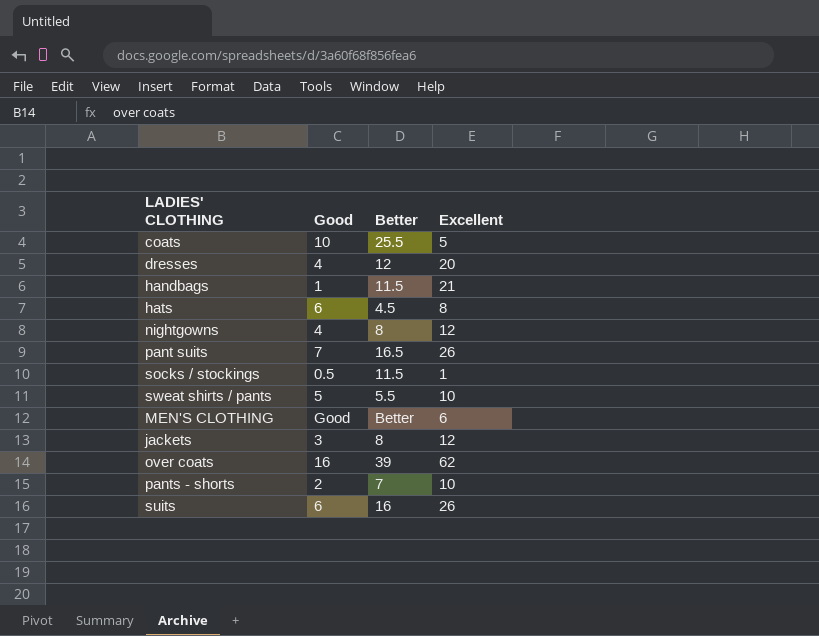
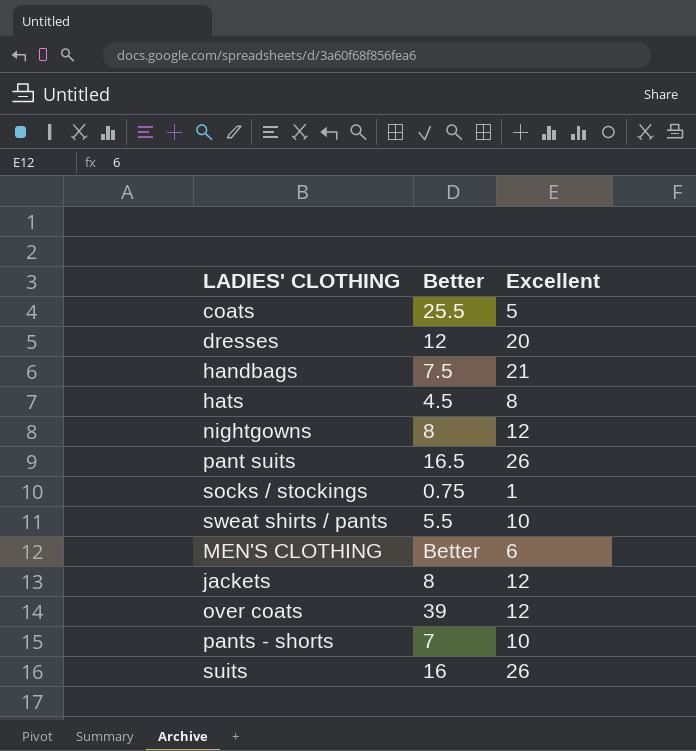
column Good | position: 2 -> none
handbags | Better: 11.5 -> 7.5
socks / stockings | Better: 11.5 -> 0.75
over coats | Excellent: 62 -> 12

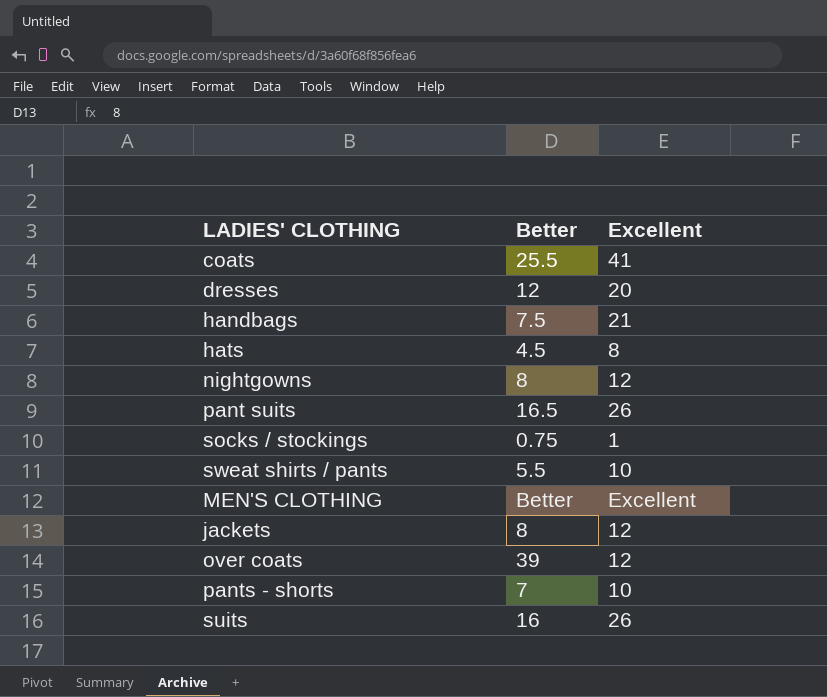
coats | Excellent: 5 -> 41
MEN'S CLOTHING | Excellent: 6 -> Excellent

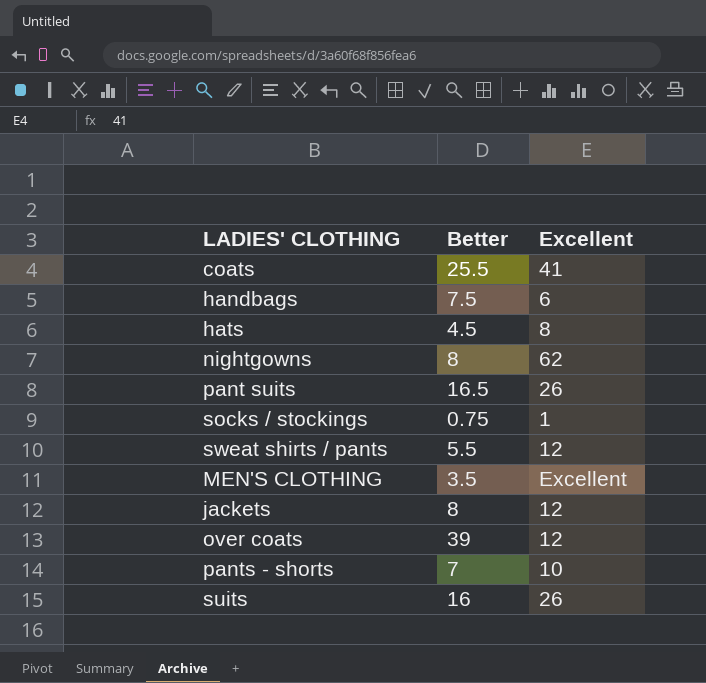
row dresses: 12 | 20 -> none
handbags | Excellent: 21 -> 6
nightgowns | Excellent: 12 -> 62
sweat shirts / pants | Excellent: 10 -> 12
MEN'S CLOTHING | Better: Better -> 3.5

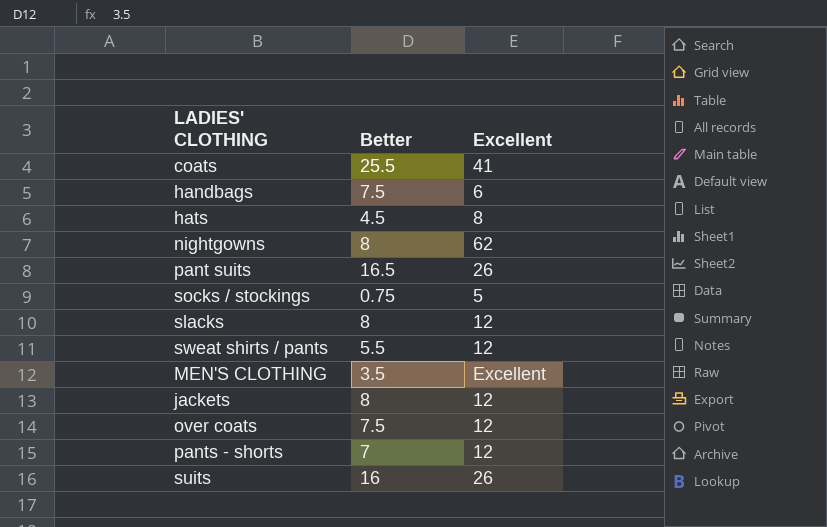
socks / stockings | Excellent: 1 -> 5
row slacks: none -> 8 | 12
over coats | Better: 39 -> 7.5
pants - shorts | Excellent: 10 -> 12

